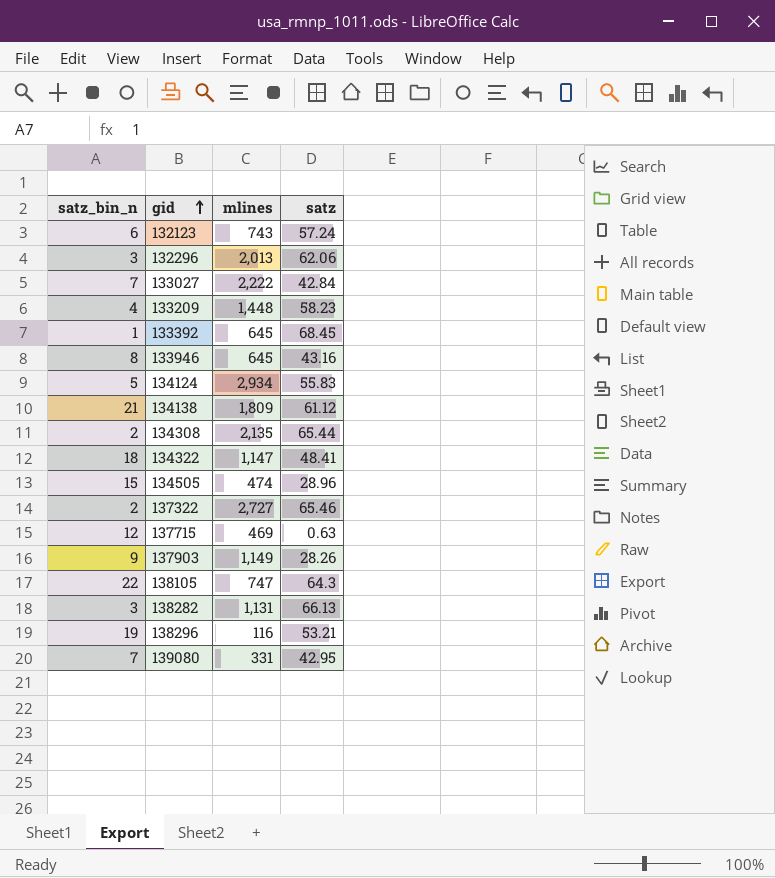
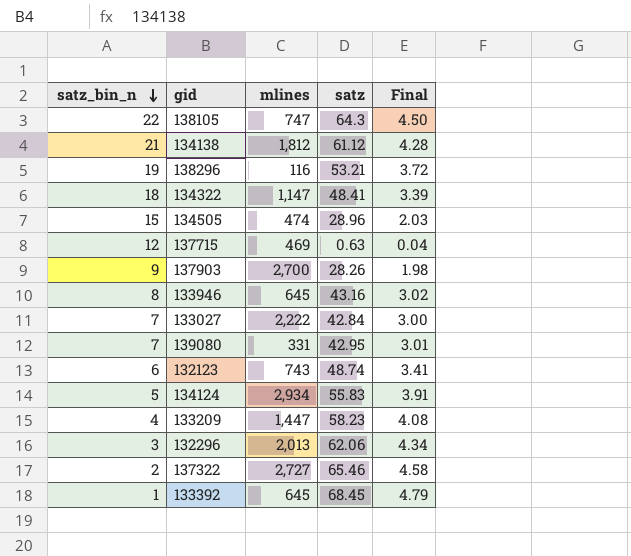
row order: gid ascending -> satz_bin_n descending
column Final | formula: none -> [satz] * 0.07
row 134308: 2 | 2,135 | 65.44 -> none
row 138282: 3 | 1,131 | 66.13 -> none
134138 | mlines: 1,809 -> 1,812
137903 | mlines: 1,149 -> 2,700
132123 | satz: 57.24 -> 48.74
133209 | mlines: 1,448 -> 1,447

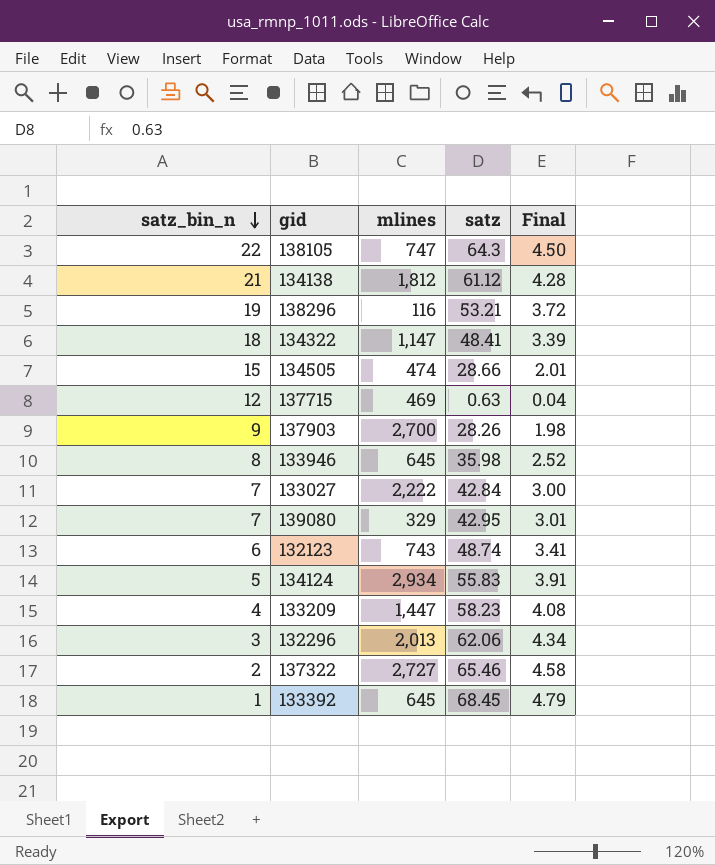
134505 | satz: 28.96 -> 28.66
134505 | Final: 2.03 -> 2.01
133946 | satz: 43.16 -> 35.98
133946 | Final: 3.02 -> 2.52
139080 | mlines: 331 -> 329

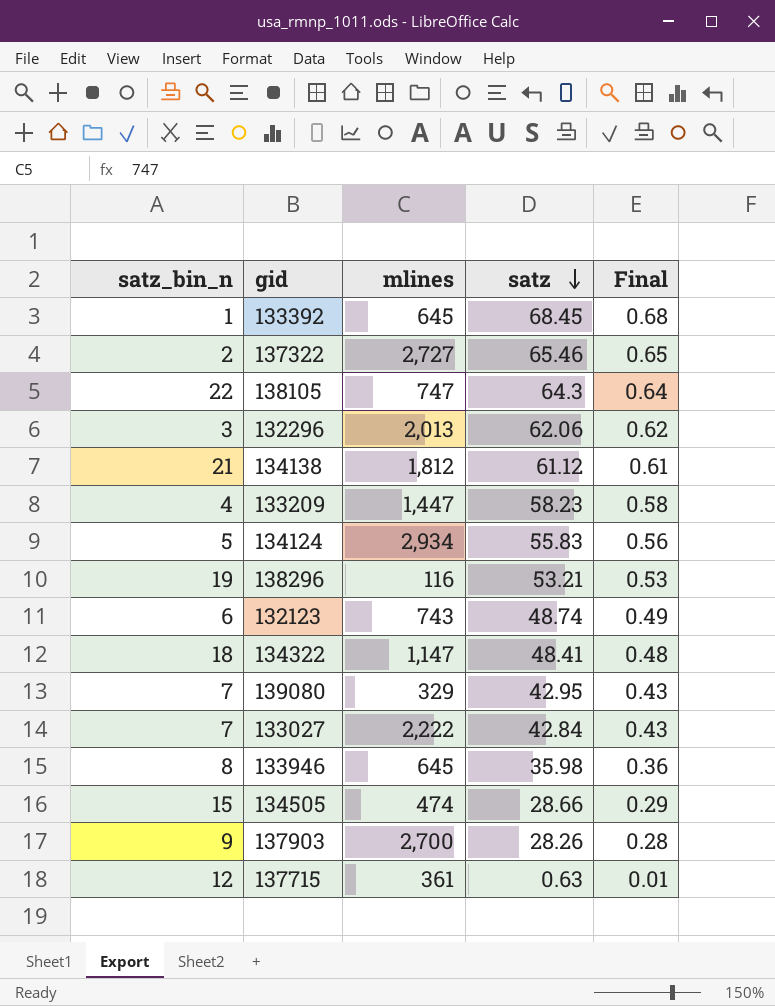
row order: satz_bin_n descending -> satz descending
column Final | formula: [satz] * 0.07 -> [satz] * 0.01
137715 | mlines: 469 -> 361

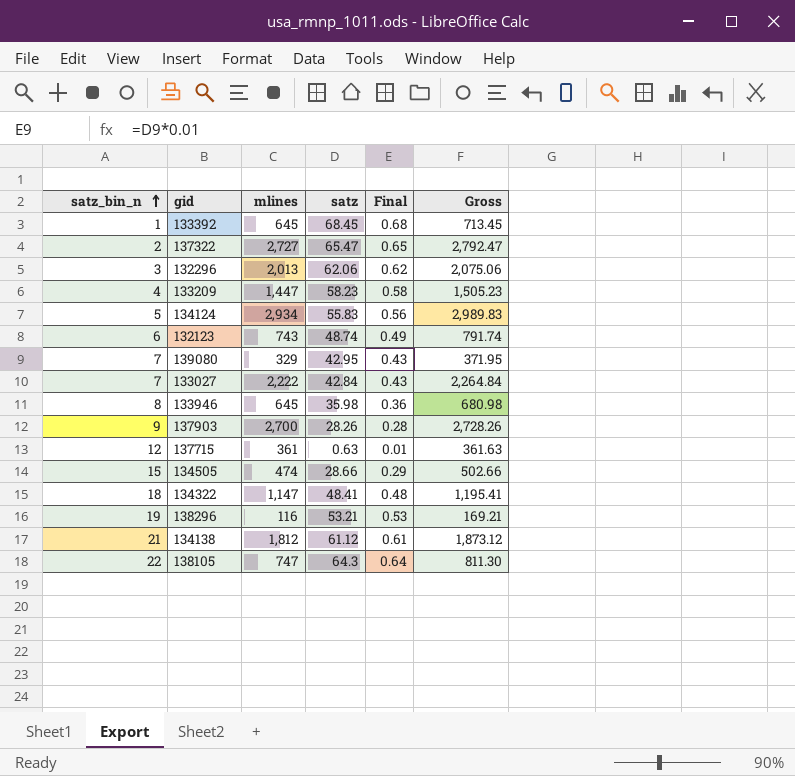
row order: satz descending -> satz_bin_n ascending
column Gross | formula: none -> [mlines] + [satz]
137322 | satz: 65.46 -> 65.47

